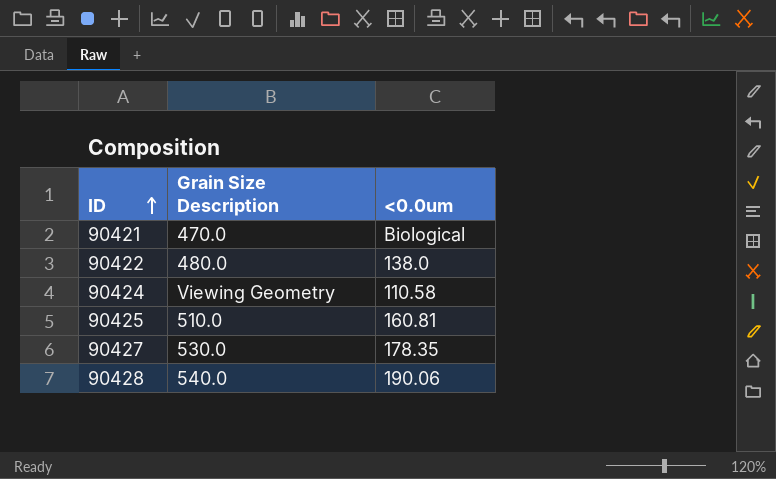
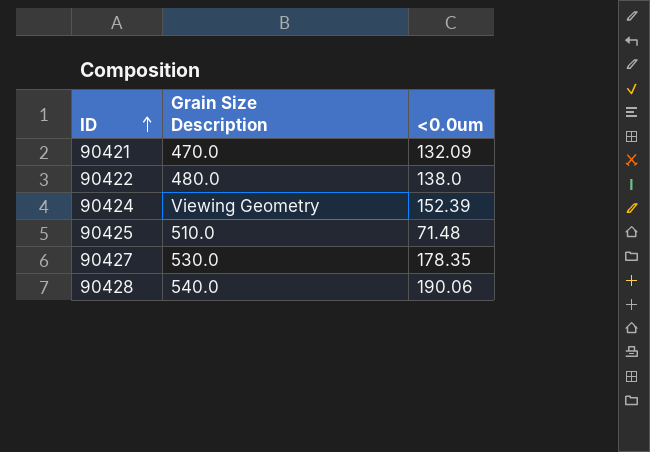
90421 | <0.0um: Biological -> 132.09
90424 | <0.0um: 110.58 -> 152.39
90425 | <0.0um: 160.81 -> 71.48

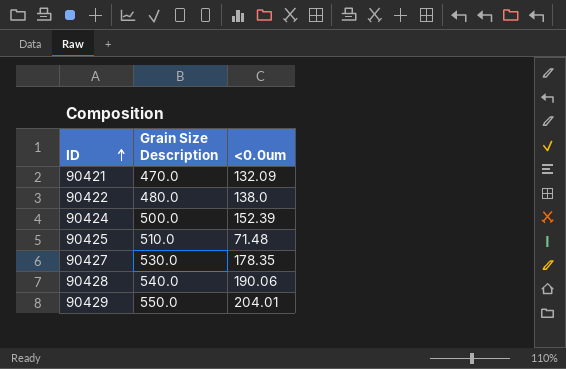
90424 | Grain Size Description: Viewing Geometry -> 500.0
row 90429: none -> 550.0 | 204.01

